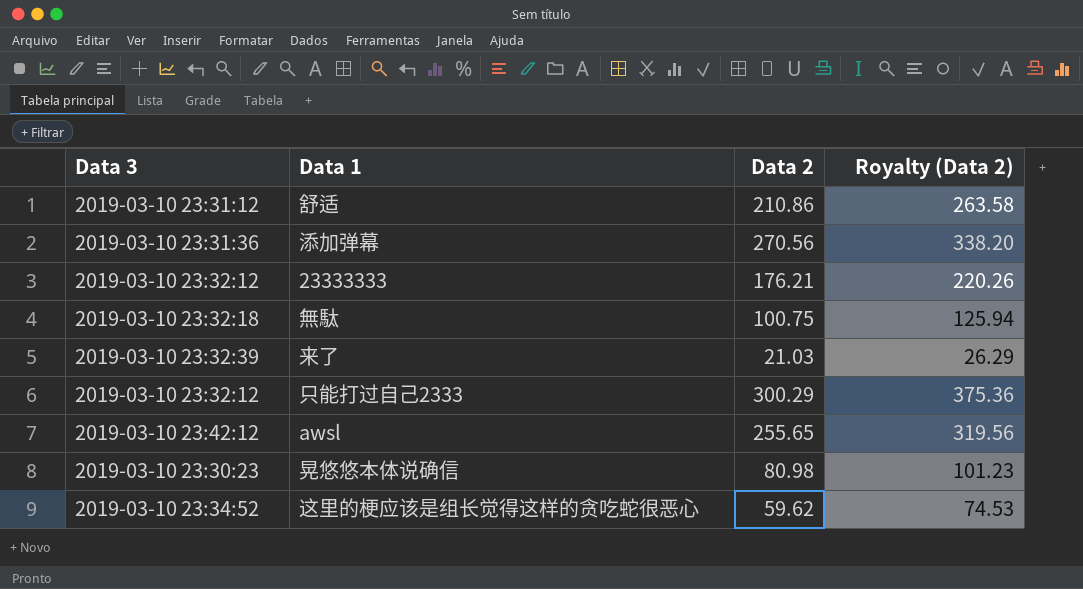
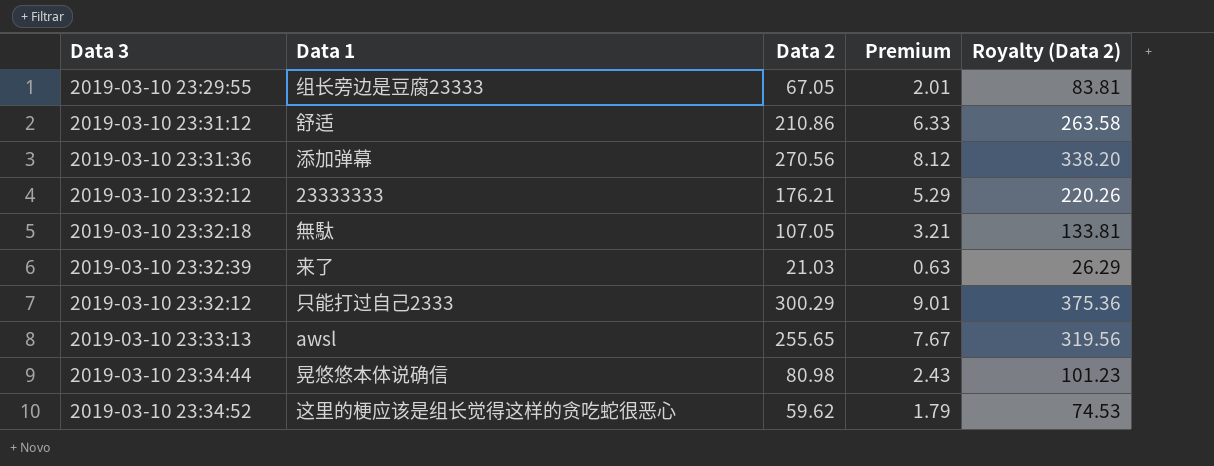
column Premium | formula: none -> [Data 2] * 0.03
row 组长旁边是豆腐23333: none -> 2019-03-10 23:29:55 | 67.05 | 2.01 | 83.81
無駄 | Data 2: 100.75 -> 107.05
無駄 | Royalty (Data 2): 125.94 -> 133.81
awsl | Data 3: 2019-03-10 23:42:12 -> 2019-03-10 23:33:13
晃悠悠本体说确信 | Data 3: 2019-03-10 23:30:23 -> 2019-03-10 23:34:44

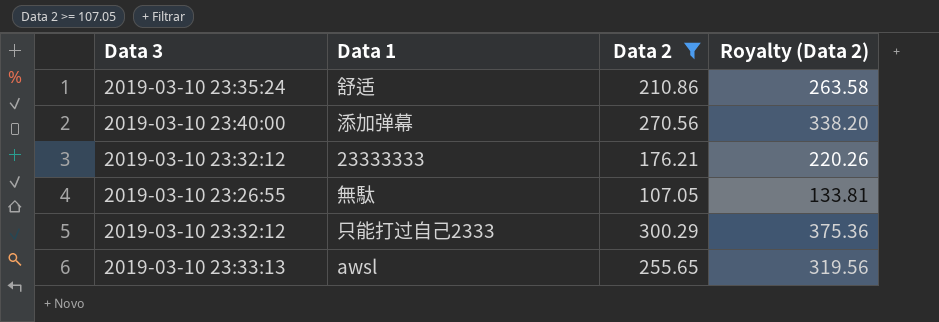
filter: none -> Data 2 >= 107.05
column Premium | formula: [Data 2] * 0.03 -> none
舒适 | Data 3: 2019-03-10 23:31:12 -> 2019-03-10 23:35:24
添加弹幕 | Data 3: 2019-03-10 23:31:36 -> 2019-03-10 23:40:00
無駄 | Data 3: 2019-03-10 23:32:18 -> 2019-03-10 23:26:55

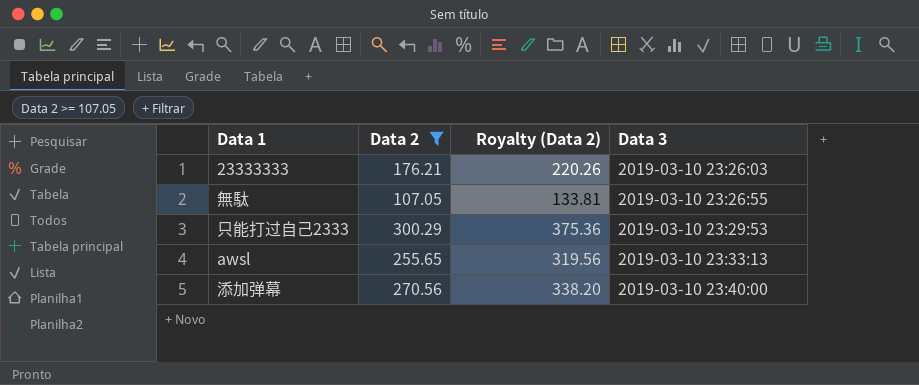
row order: none -> Data 3 ascending
column Data 3 | position: 1 -> 4
row 舒适: 2019-03-10 23:35:24 | 210.86 | 263.58 -> none
23333333 | Data 3: 2019-03-10 23:32:12 -> 2019-03-10 23:26:03
只能打过自己2333 | Data 3: 2019-03-10 23:32:12 -> 2019-03-10 23:29:53

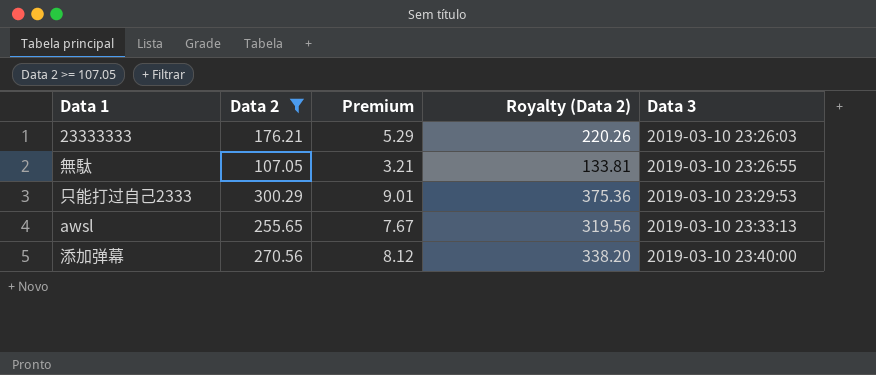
column Premium | formula: none -> [Data 2] * 0.03

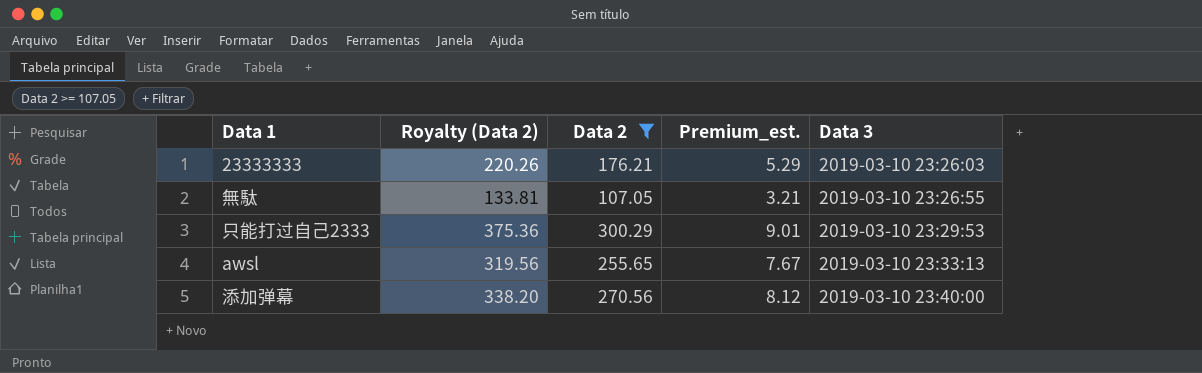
column Royalty (Data 2) | position: 4 -> 2
column name: Premium -> Premium_est.

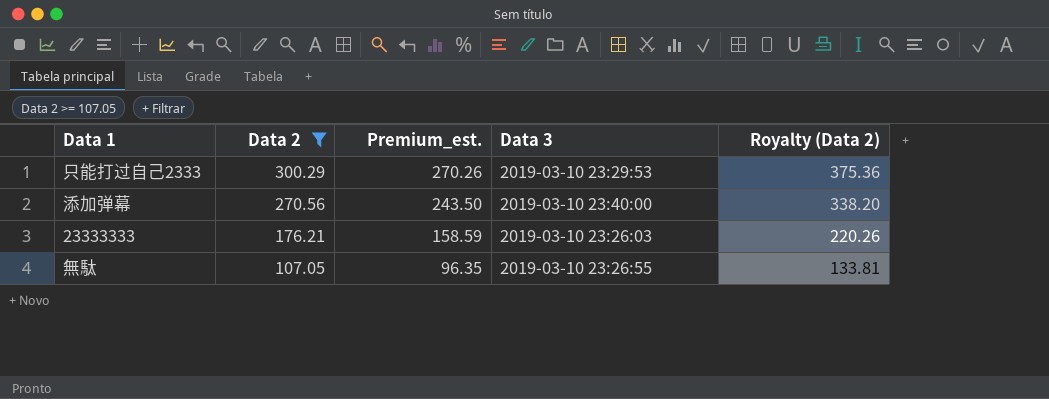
row order: Data 3 ascending -> Data 2 descending
column Premium_est. | formula: [Data 2] * 0.03 -> [Data 2] * 0.9
column Royalty (Data 2) | position: 2 -> 5
row awsl: 319.56 | 255.65 | 7.67 | 2019-03-10 23:33:13 -> none

